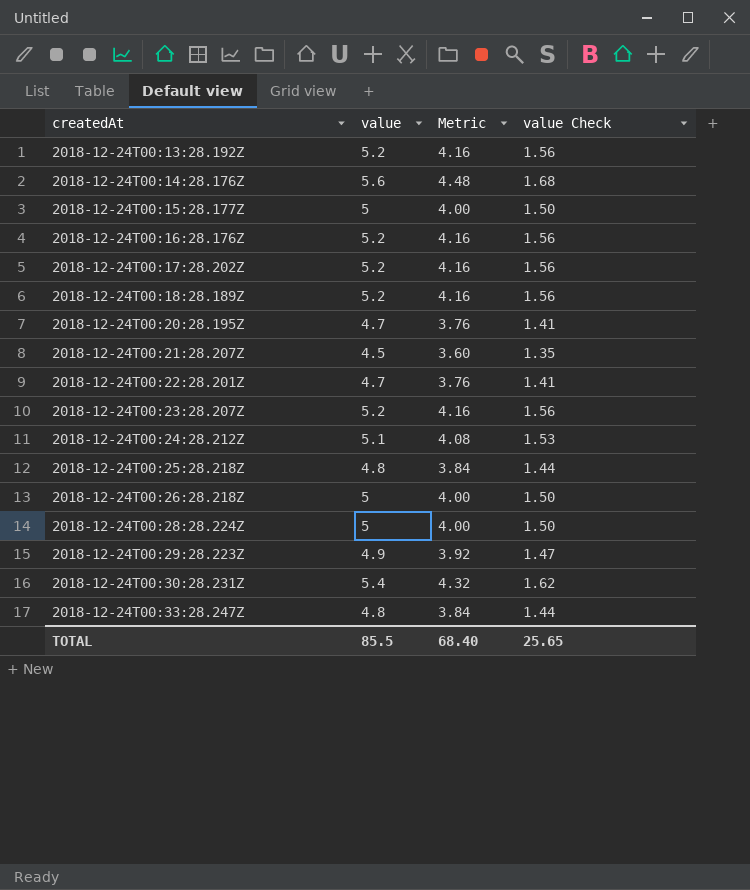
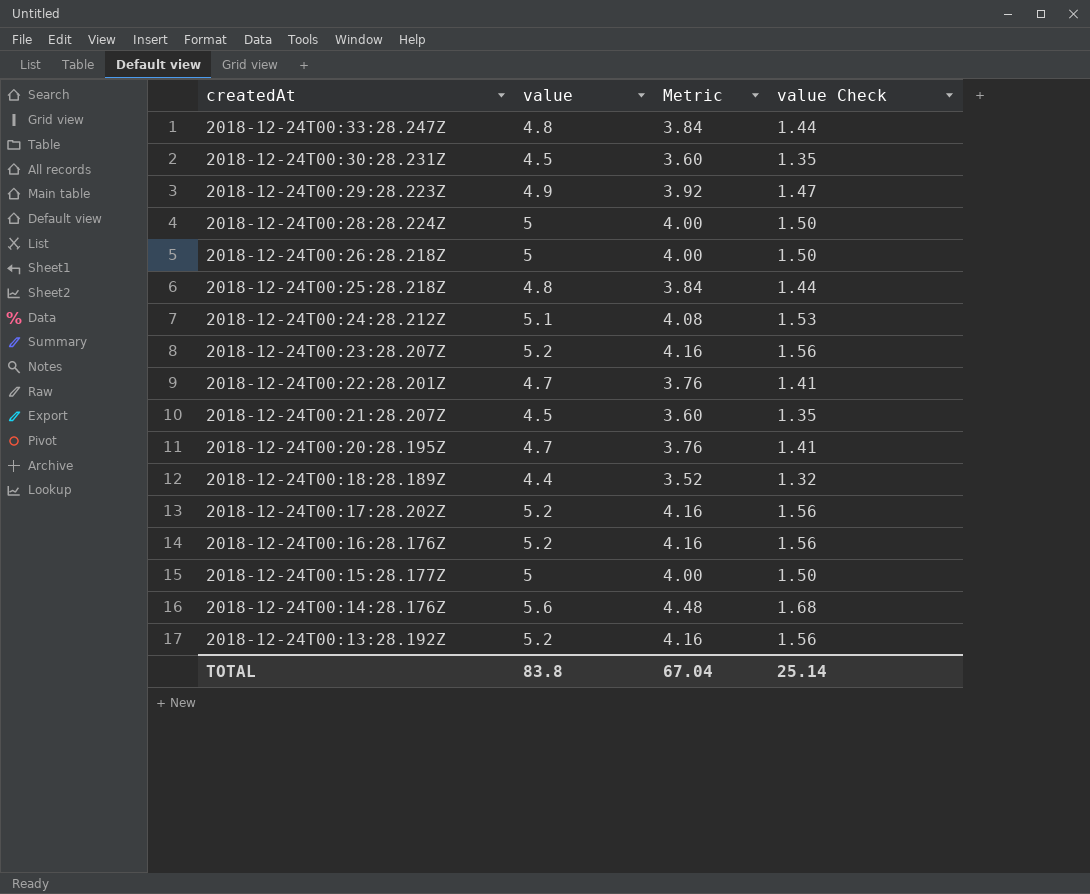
row order: createdAt ascending -> createdAt descending
2018-12-24T00:30:28.231Z | value: 5.4 -> 4.5
2018-12-24T00:30:28.231Z | Metric: 4.32 -> 3.60
2018-12-24T00:30:28.231Z | value Check: 1.62 -> 1.35
2018-12-24T00:18:28.189Z | value: 5.2 -> 4.4
2018-12-24T00:18:28.189Z | Metric: 4.16 -> 3.52
2018-12-24T00:18:28.189Z | value Check: 1.56 -> 1.32
TOTAL | value: 85.5 -> 83.8
TOTAL | Metric: 68.40 -> 67.04
TOTAL | value Check: 25.65 -> 25.14

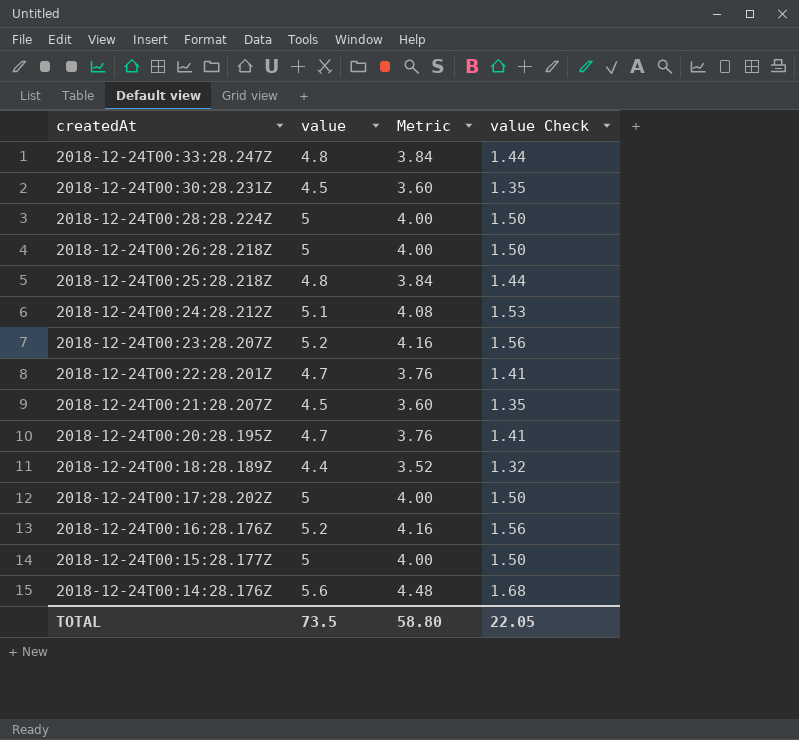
row 2018-12-24T00:29:28.223Z: 4.9 | 3.92 | 1.47 -> none
row 2018-12-24T00:13:28.192Z: 5.2 | 4.16 | 1.56 -> none
2018-12-24T00:17:28.202Z | value: 5.2 -> 5
2018-12-24T00:17:28.202Z | Metric: 4.16 -> 4.00
2018-12-24T00:17:28.202Z | value Check: 1.56 -> 1.50
TOTAL | value: 83.8 -> 73.5
TOTAL | Metric: 67.04 -> 58.80
TOTAL | value Check: 25.14 -> 22.05

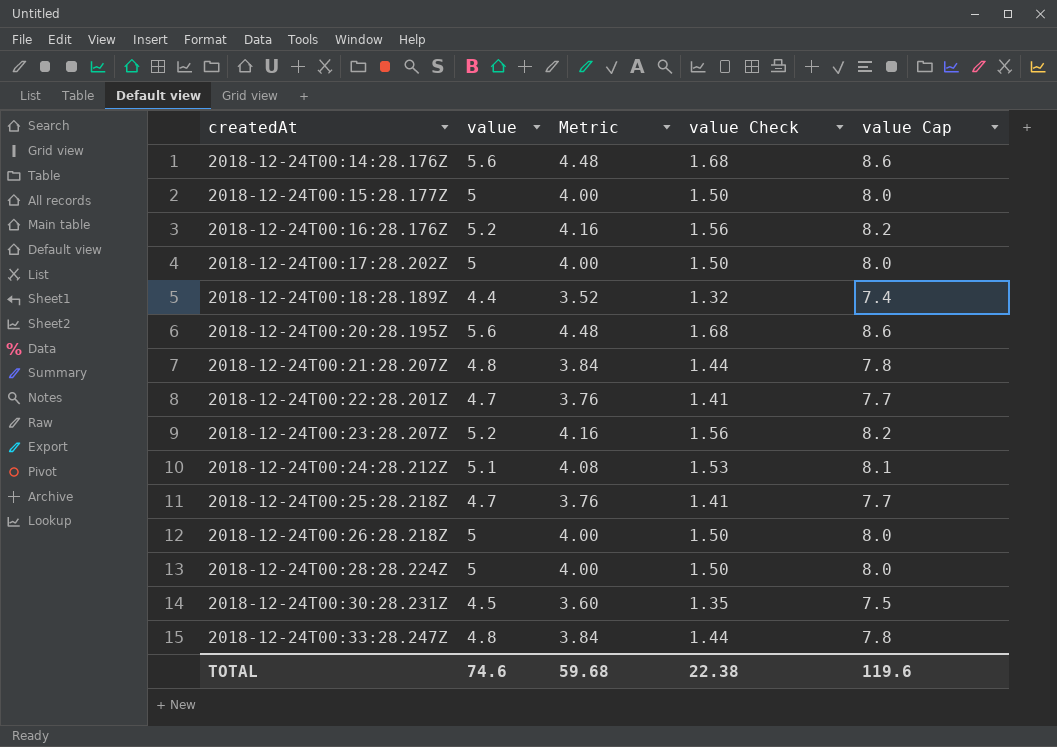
row order: createdAt descending -> createdAt ascending
column value Cap | formula: none -> [value] + 3
2018-12-24T00:20:28.195Z | value: 4.7 -> 5.6
2018-12-24T00:20:28.195Z | Metric: 3.76 -> 4.48
2018-12-24T00:20:28.195Z | value Check: 1.41 -> 1.68
2018-12-24T00:21:28.207Z | value: 4.5 -> 4.8
2018-12-24T00:21:28.207Z | Metric: 3.60 -> 3.84
2018-12-24T00:21:28.207Z | value Check: 1.35 -> 1.44
2018-12-24T00:25:28.218Z | value: 4.8 -> 4.7
2018-12-24T00:25:28.218Z | Metric: 3.84 -> 3.76
2018-12-24T00:25:28.218Z | value Check: 1.44 -> 1.41
TOTAL | value: 73.5 -> 74.6
TOTAL | Metric: 58.80 -> 59.68
TOTAL | value Check: 22.05 -> 22.38

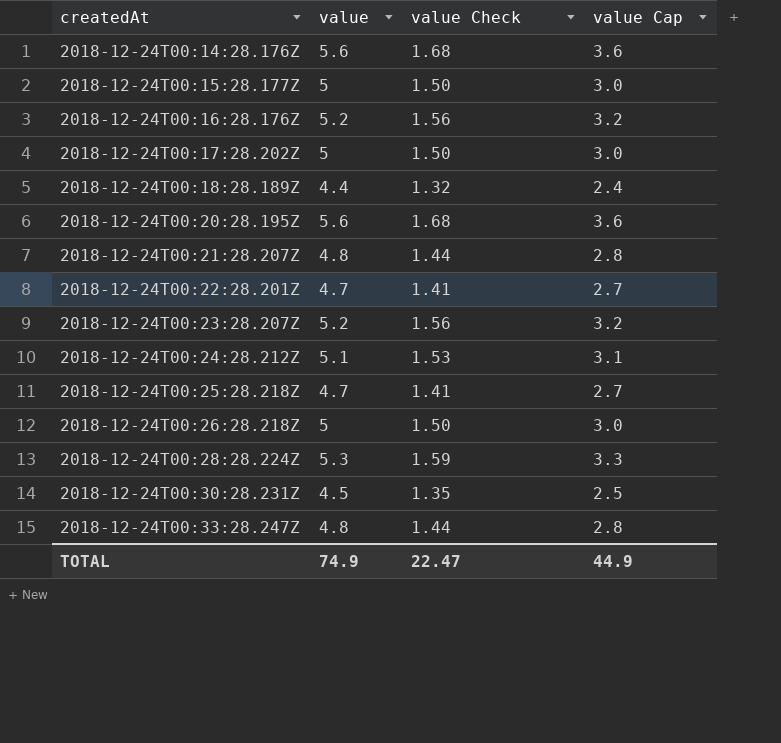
column Metric | formula: [value] * 0.8 -> none
column value Cap | formula: [value] + 3 -> [value] - 2
2018-12-24T00:28:28.224Z | value: 5 -> 5.3
2018-12-24T00:28:28.224Z | value Check: 1.50 -> 1.59
TOTAL | value: 74.6 -> 74.9
TOTAL | value Check: 22.38 -> 22.47
TOTAL | value Cap: 119.6 -> 44.9

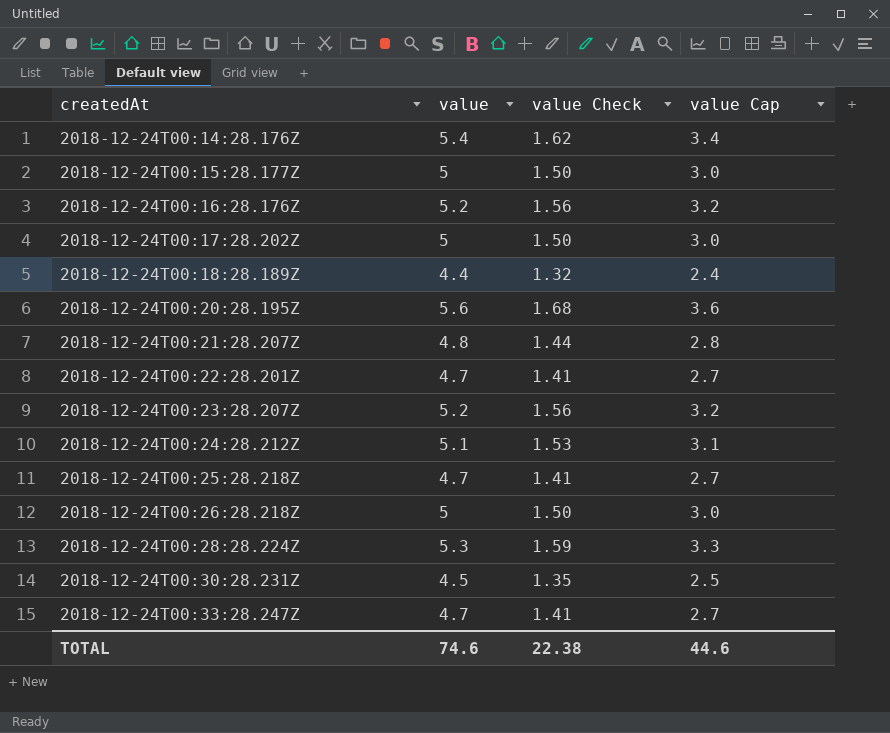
2018-12-24T00:14:28.176Z | value: 5.6 -> 5.4
2018-12-24T00:14:28.176Z | value Check: 1.68 -> 1.62
2018-12-24T00:14:28.176Z | value Cap: 3.6 -> 3.4
2018-12-24T00:33:28.247Z | value: 4.8 -> 4.7
2018-12-24T00:33:28.247Z | value Check: 1.44 -> 1.41
2018-12-24T00:33:28.247Z | value Cap: 2.8 -> 2.7
TOTAL | value: 74.9 -> 74.6
TOTAL | value Check: 22.47 -> 22.38
TOTAL | value Cap: 44.9 -> 44.6

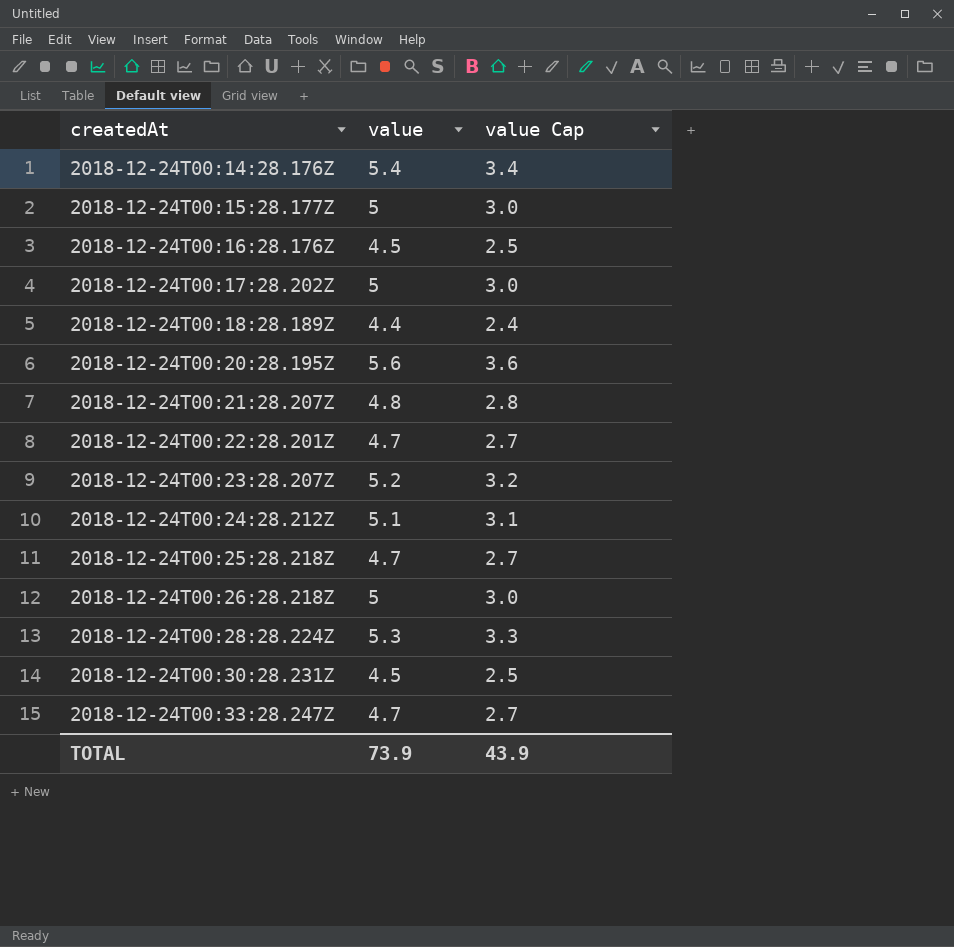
column value Check | formula: [value] * 0.3 -> none
2018-12-24T00:16:28.176Z | value: 5.2 -> 4.5
2018-12-24T00:16:28.176Z | value Cap: 3.2 -> 2.5
TOTAL | value: 74.6 -> 73.9
TOTAL | value Cap: 44.6 -> 43.9

